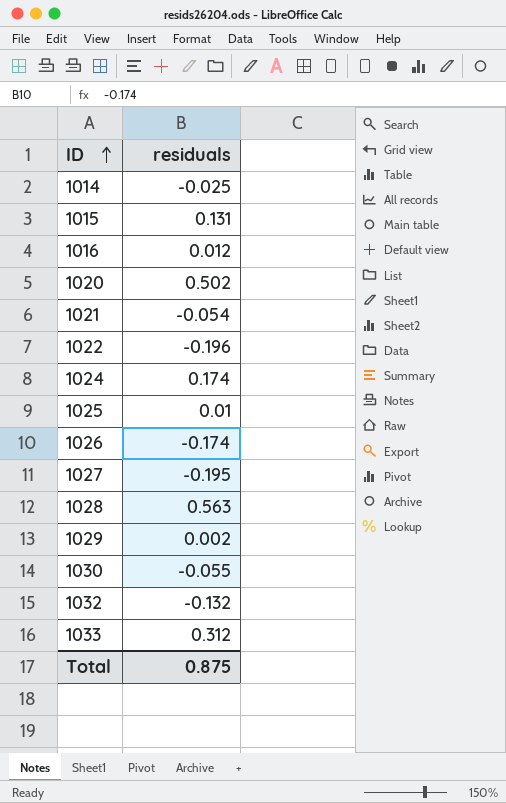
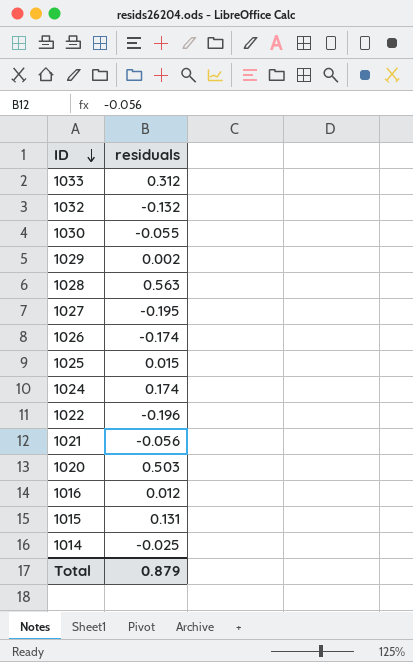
row order: ID ascending -> ID descending
1025 | residuals: 0.01 -> 0.015
1021 | residuals: -0.054 -> -0.056
1020 | residuals: 0.502 -> 0.503
Total | residuals: 0.875 -> 0.879

